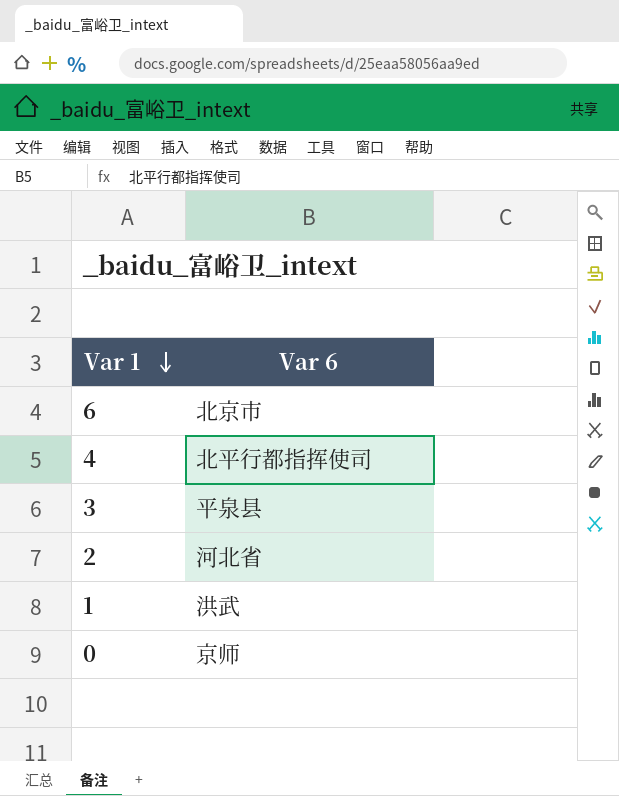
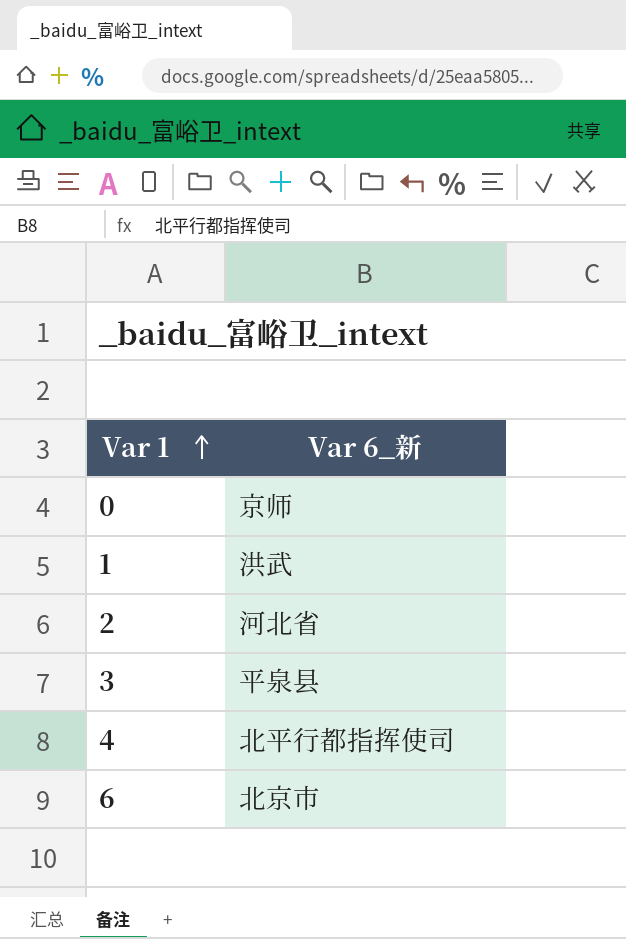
row order: Var 1 descending -> Var 1 ascending
column name: Var 6 -> Var 6_新

